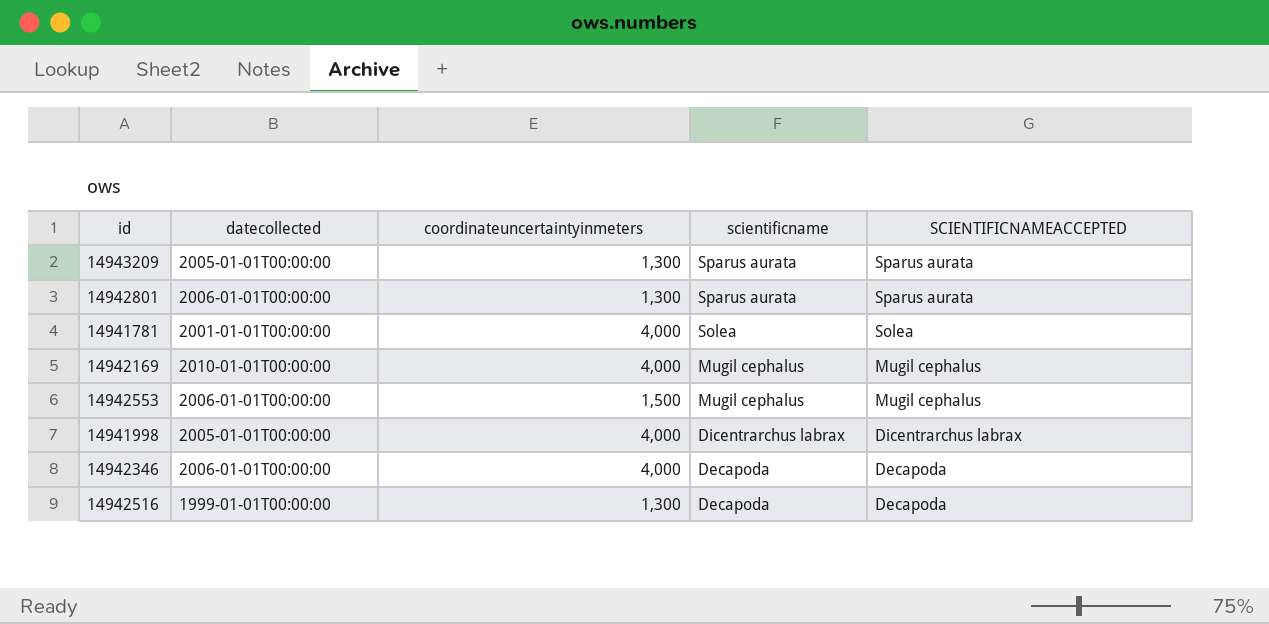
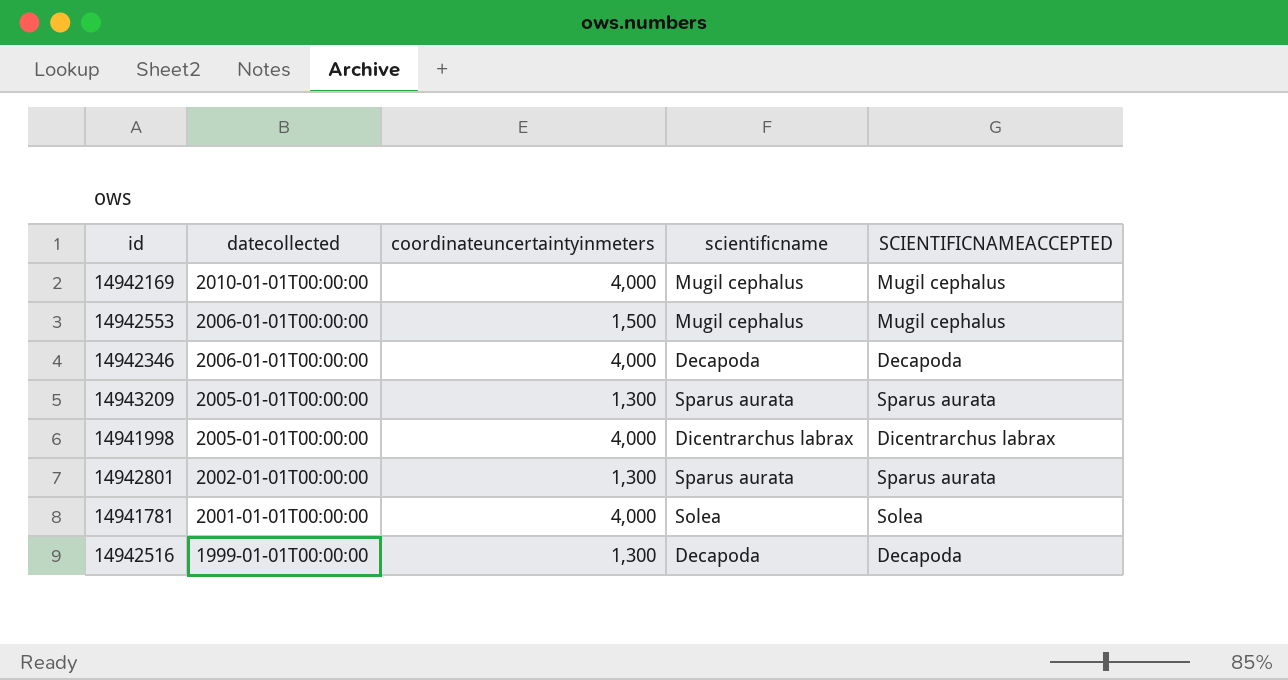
row order: scientificname descending -> datecollected descending
14942801 | datecollected: 2006-01-01T00:00:00 -> 2002-01-01T00:00:00

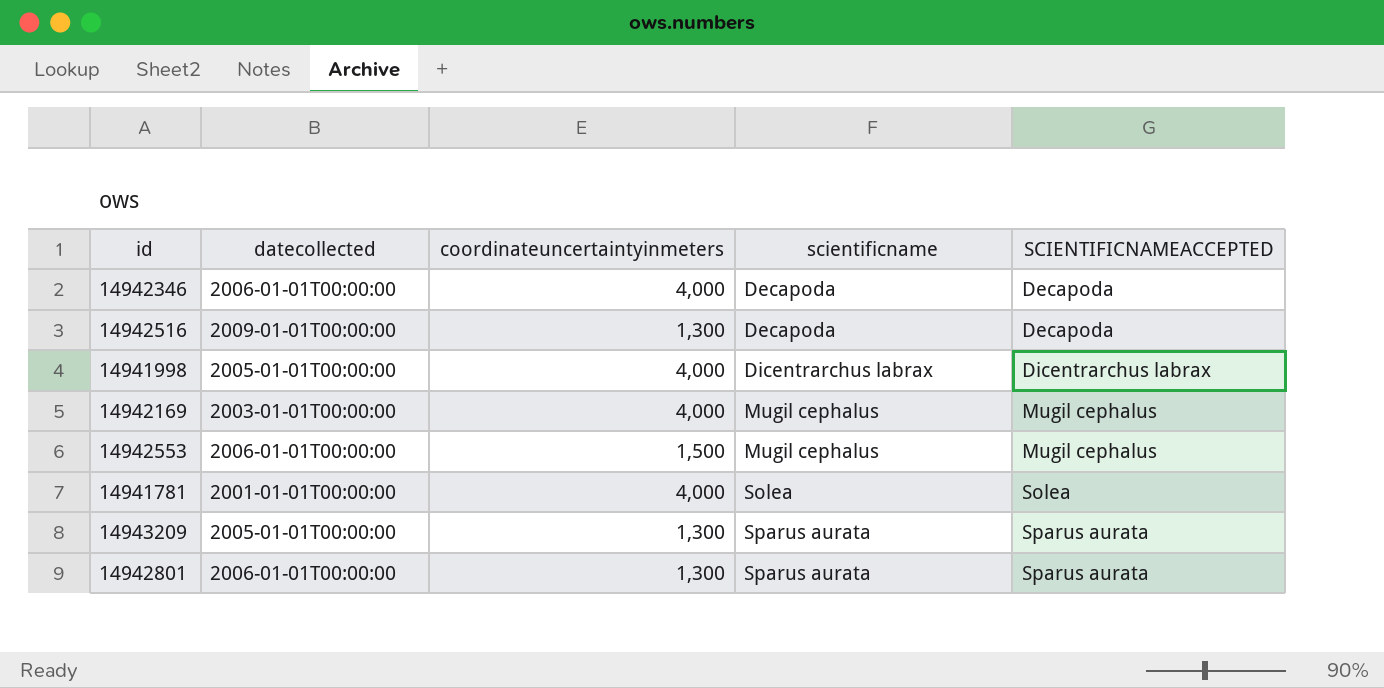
row order: datecollected descending -> scientificname ascending
14942516 | datecollected: 1999-01-01T00:00:00 -> 2009-01-01T00:00:00
14942169 | datecollected: 2010-01-01T00:00:00 -> 2003-01-01T00:00:00
14942801 | datecollected: 2002-01-01T00:00:00 -> 2006-01-01T00:00:00

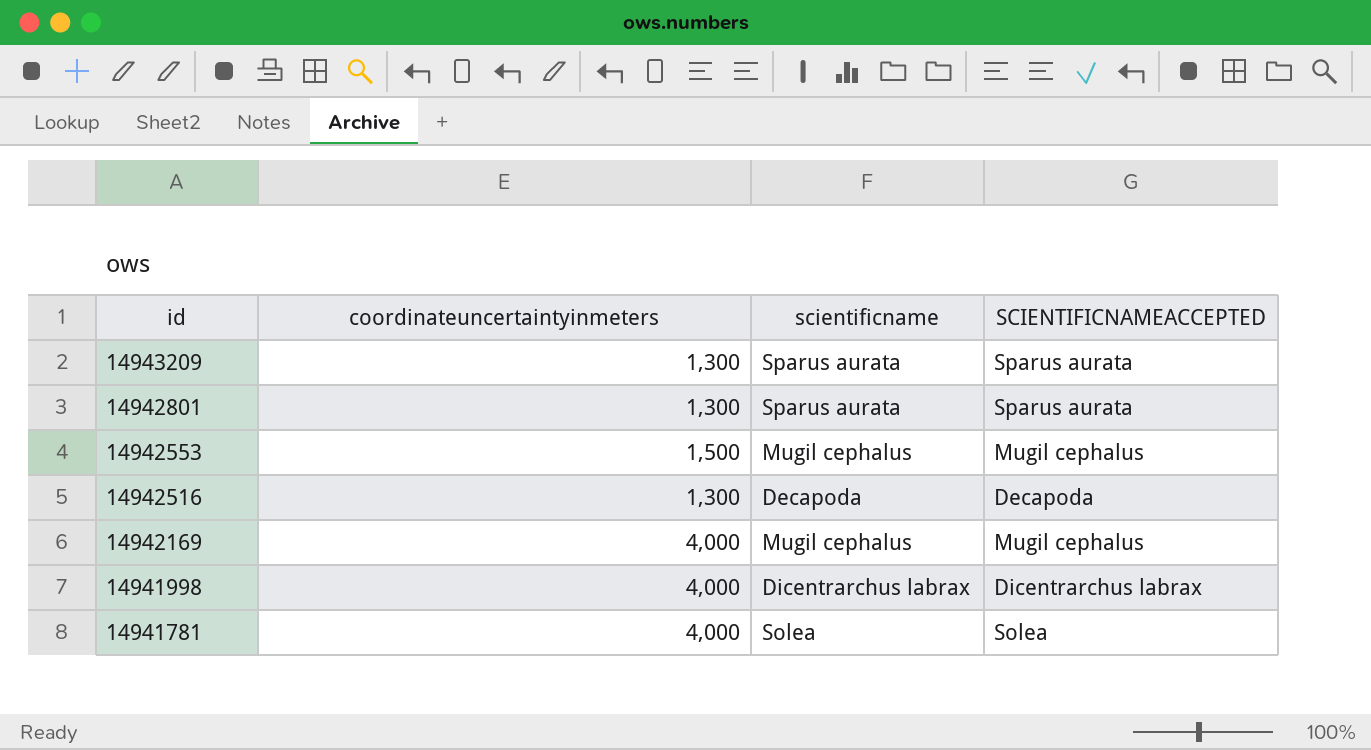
row order: scientificname ascending -> id descending
column datecollected | position: 2 -> none
row 14942346: 2006-01-01T00:00:00 | 4,000 | Decapoda | Decapoda -> none

